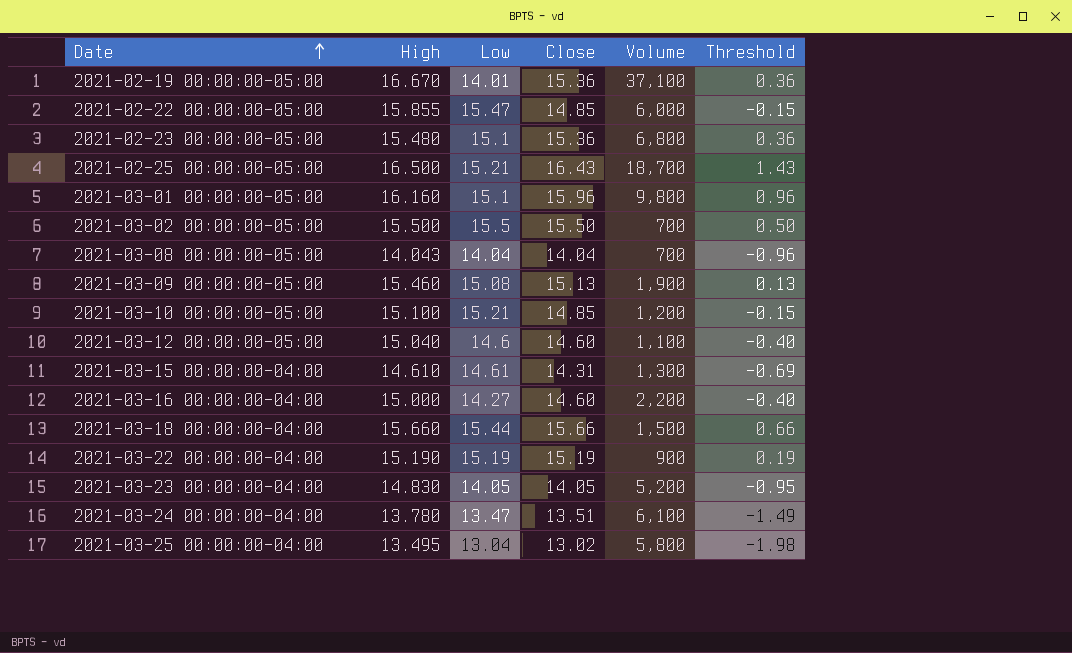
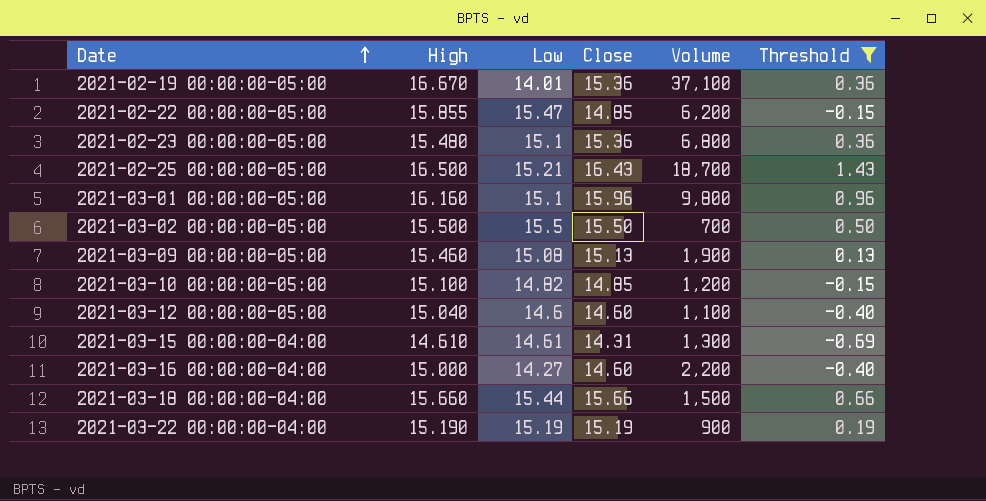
filter: none -> Threshold >= -0.69
2021-02-22 00:00:00-05:00 | Volume: 6,000 -> 6,200
2021-03-10 00:00:00-05:00 | Low: 15.21 -> 14.82

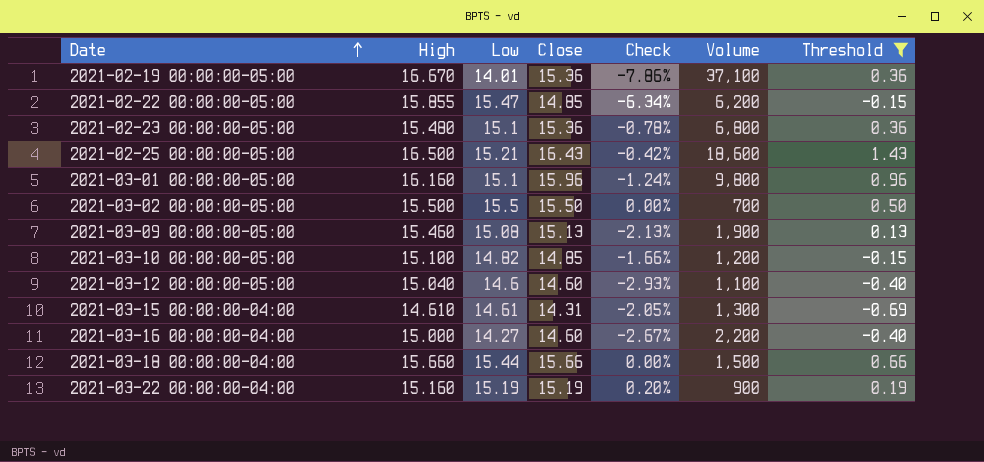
column Check | formula: none -> ([Close] - [High]) / [High]
2021-02-25 00:00:00-05:00 | Volume: 18,700 -> 18,600
2021-03-22 00:00:00-04:00 | High: 15.190 -> 15.160

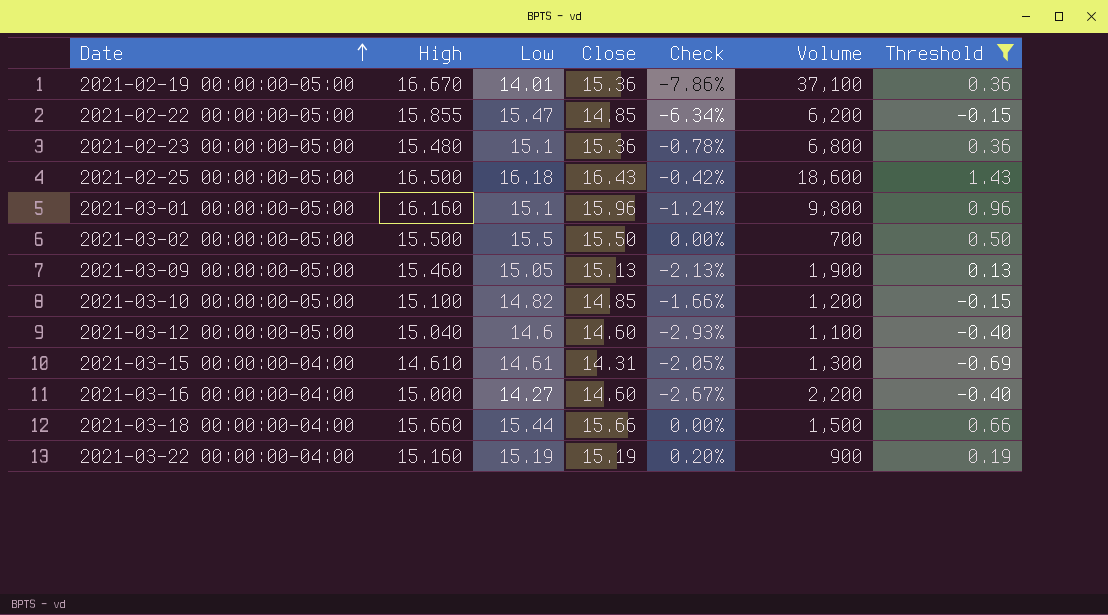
2021-02-25 00:00:00-05:00 | Low: 15.21 -> 16.18
2021-03-09 00:00:00-05:00 | Low: 15.08 -> 15.05

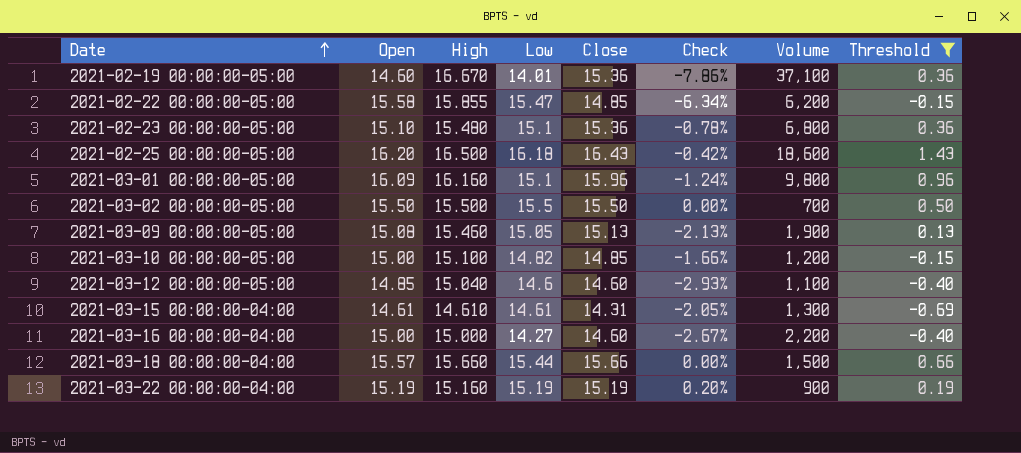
column Open | position: none -> 2

